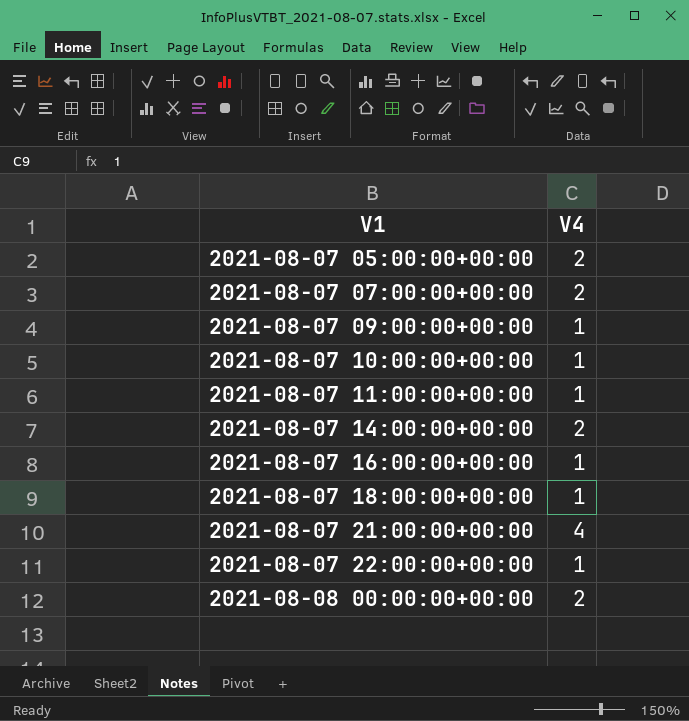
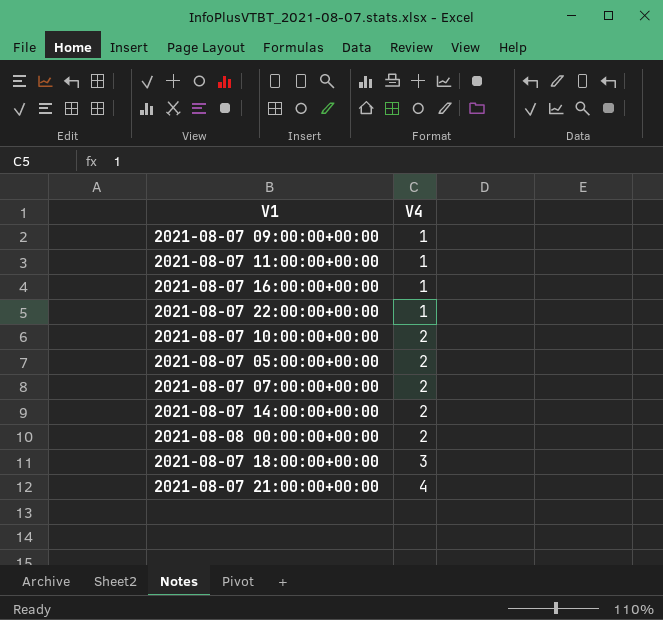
row order: V1 ascending -> V4 ascending
2021-08-07 10:00:00+00:00 | V4: 1 -> 2
2021-08-07 18:00:00+00:00 | V4: 1 -> 3

